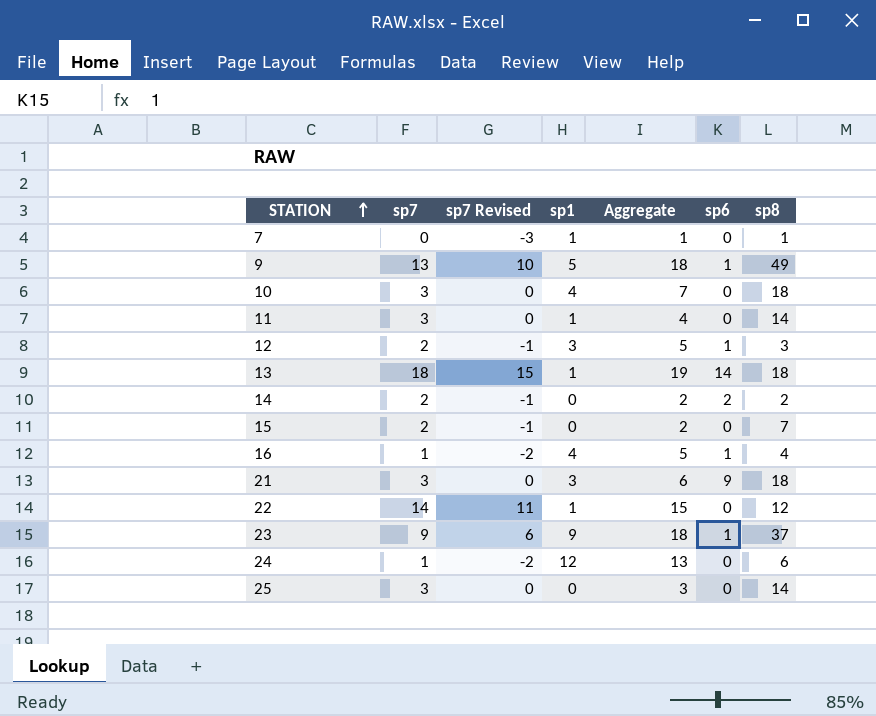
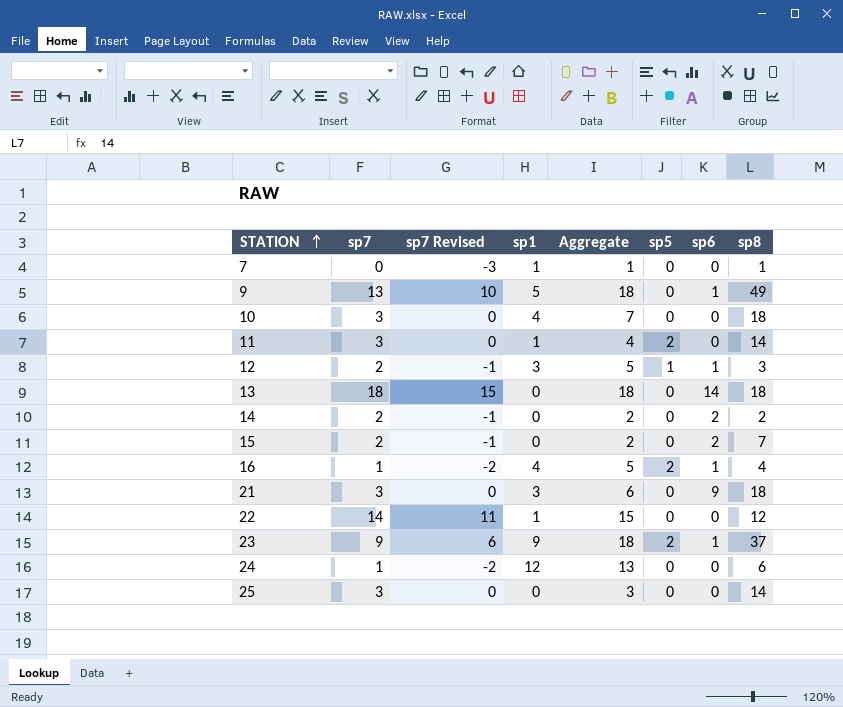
column sp5 | position: none -> 6
13 | sp1: 1 -> 0
13 | Aggregate: 19 -> 18
15 | sp6: 0 -> 2

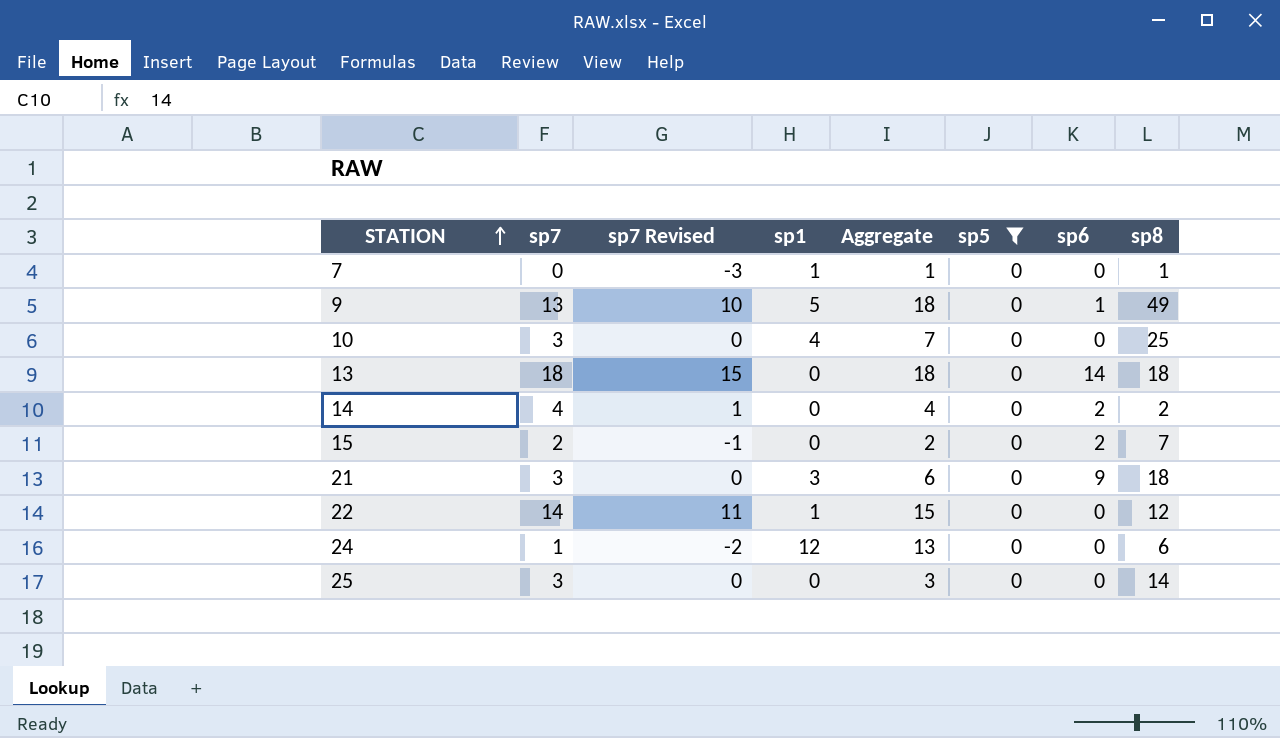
filter: none -> sp5 = 0
10 | sp8: 18 -> 25
14 | sp7: 2 -> 4
14 | sp7 Revised: -1 -> 1
14 | Aggregate: 2 -> 4

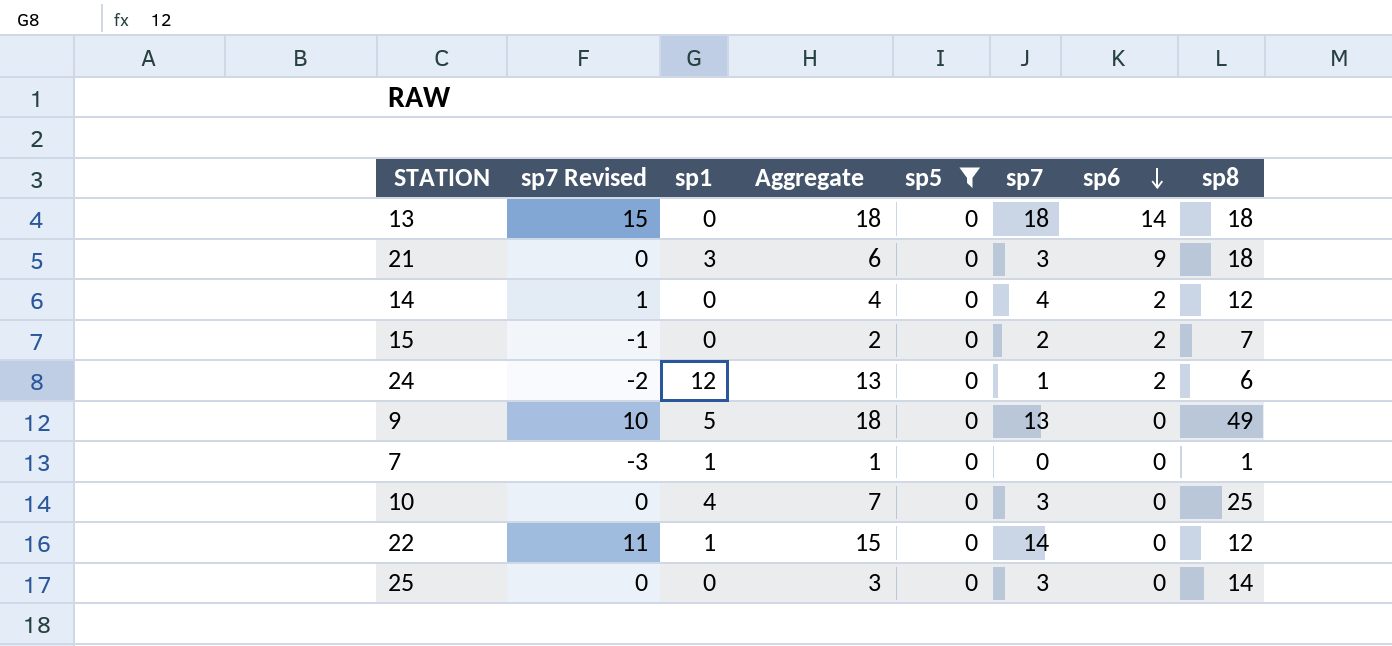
row order: STATION ascending -> sp6 descending
column sp7 | position: 2 -> 6
14 | sp8: 2 -> 12
24 | sp6: 0 -> 2
9 | sp6: 1 -> 0

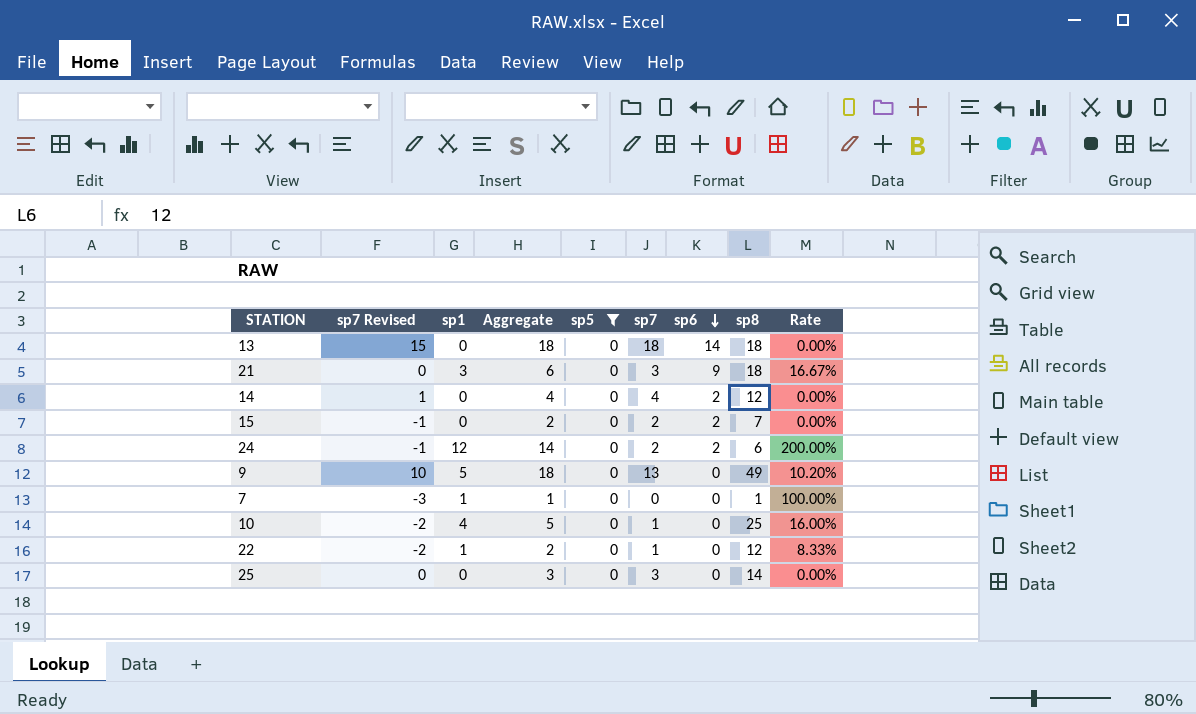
column Rate | formula: none -> [sp1] / [sp8]
24 | sp7 Revised: -2 -> -1
24 | Aggregate: 13 -> 14
24 | sp7: 1 -> 2
10 | sp7 Revised: 0 -> -2
10 | Aggregate: 7 -> 5
10 | sp7: 3 -> 1
22 | sp7 Revised: 11 -> -2
22 | Aggregate: 15 -> 2
22 | sp7: 14 -> 1

